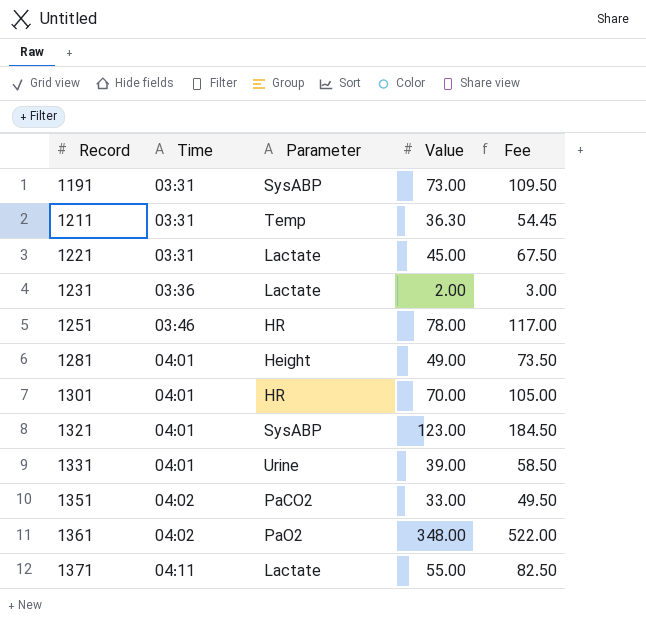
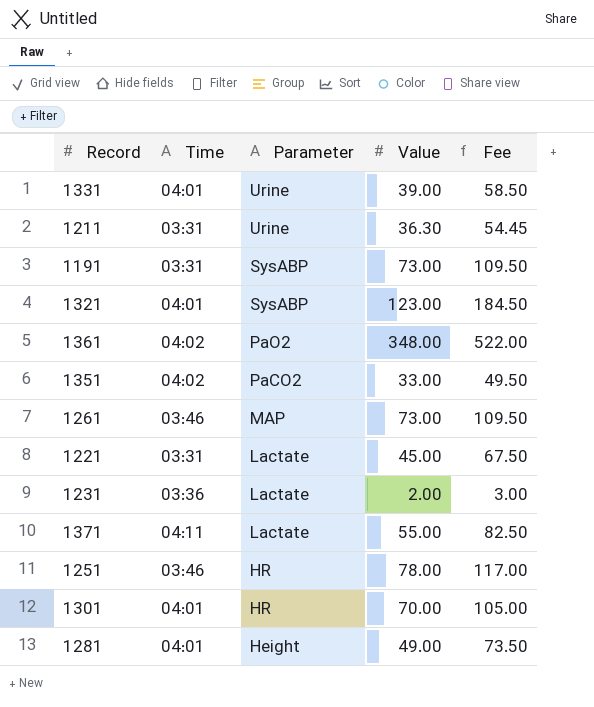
row order: Record ascending -> Parameter descending
1211 | Parameter: Temp -> Urine
row 1261: none -> 03:46 | MAP | 73.00 | 109.50

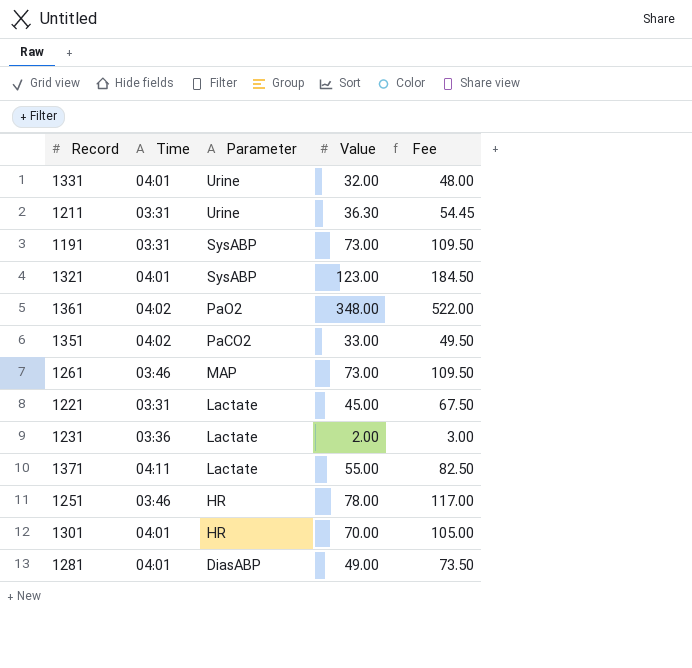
1331 | Value: 39.00 -> 32.00
1331 | Fee: 58.50 -> 48.00
1281 | Parameter: Height -> DiasABP

